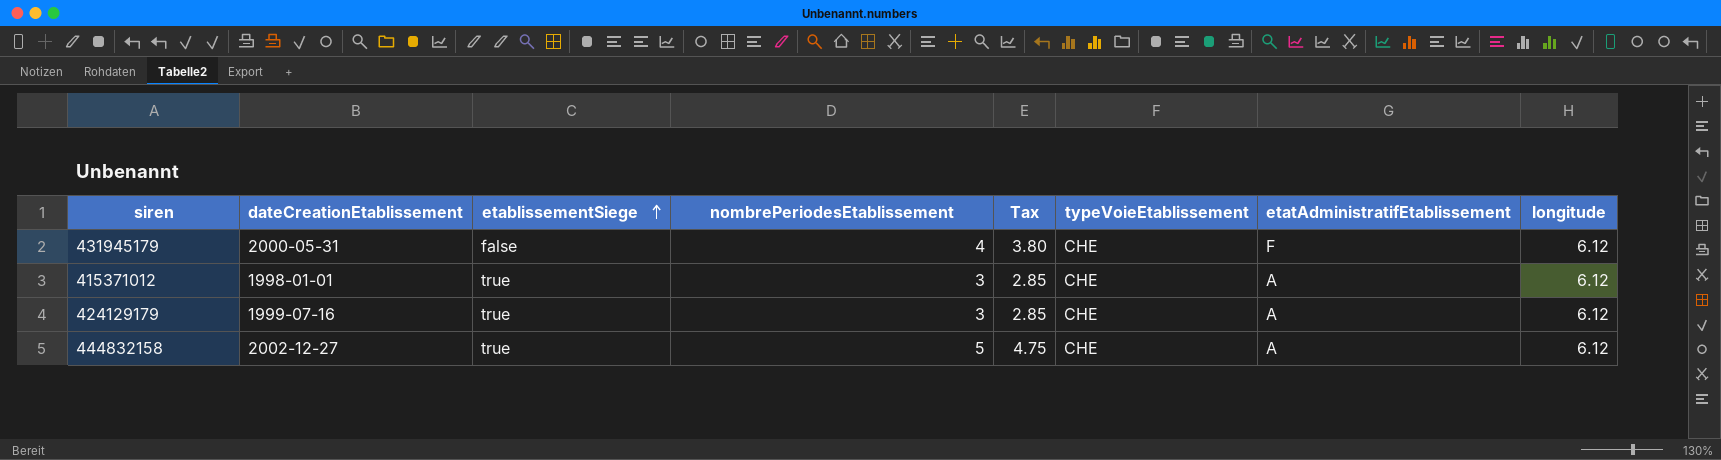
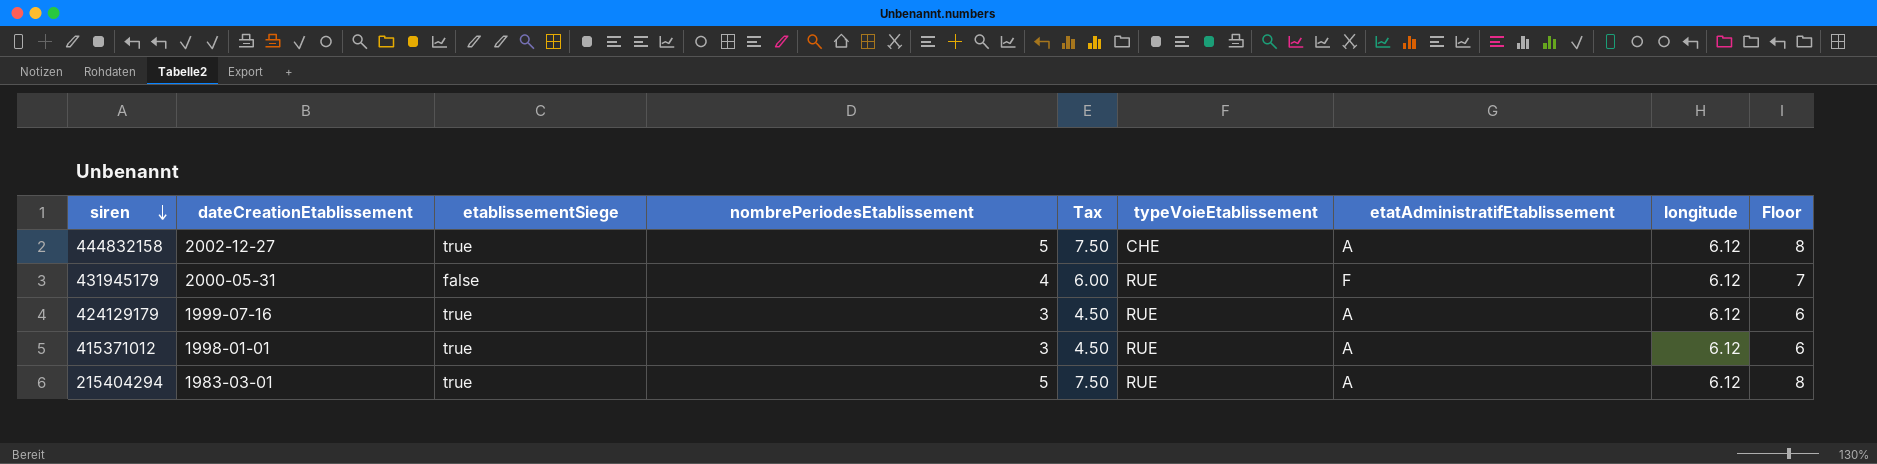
row order: etablissementSiege ascending -> siren descending
column Tax | formula: [nombrePeriodesEtablissement] * 0.95 -> [nombrePeriodesEtablissement] * 1.5
column Floor | formula: none -> [nombrePeriodesEtablissement] + 3
431945179 | typeVoieEtablissement: CHE -> RUE
424129179 | typeVoieEtablissement: CHE -> RUE
415371012 | typeVoieEtablissement: CHE -> RUE
row 215404294: none -> 1983-03-01 | true | 5 | 7.50 | RUE | A | 6.12 | 8

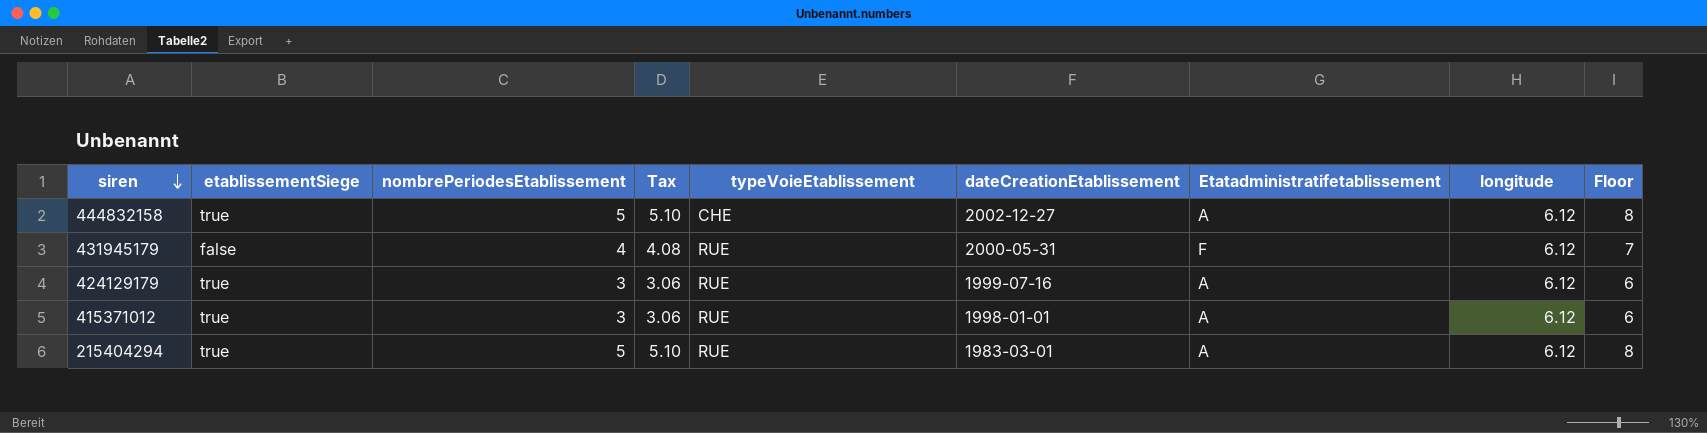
column Tax | formula: [nombrePeriodesEtablissement] * 1.5 -> [nombrePeriodesEtablissement] * 1.02
column dateCreationEtablissement | position: 2 -> 6
column name: etatAdministratifEtablissement -> Etatadministratifetablissement

